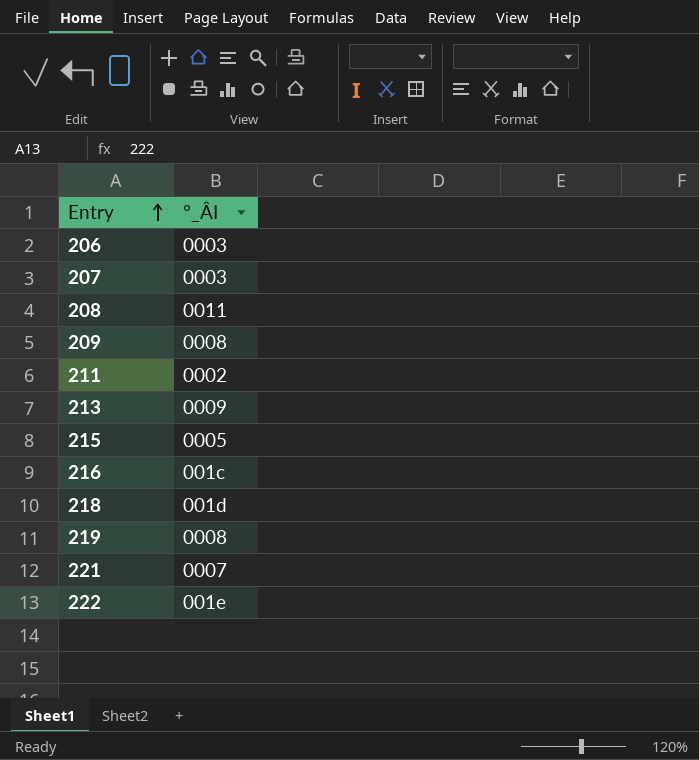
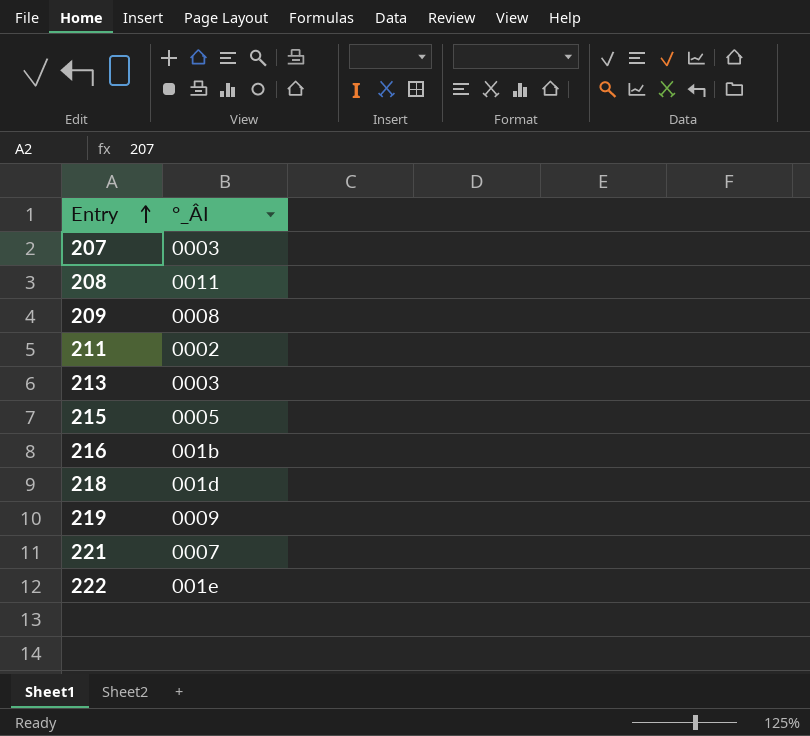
row 206: 0003 -> none
213 | °_ÂI: 0009 -> 0003
216 | °_ÂI: 001c -> 001b
219 | °_ÂI: 0008 -> 0009

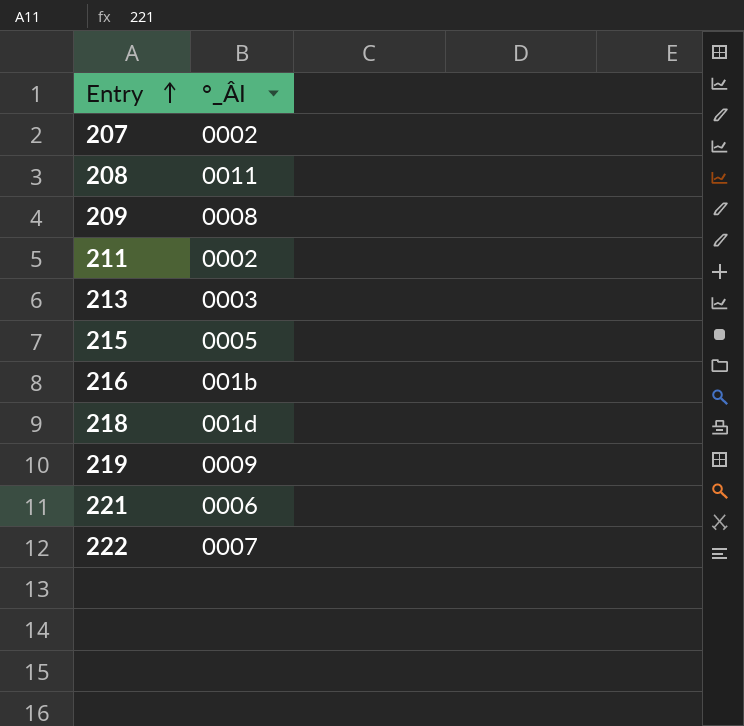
207 | °_ÂI: 0003 -> 0002
221 | °_ÂI: 0007 -> 0006
222 | °_ÂI: 001e -> 0007

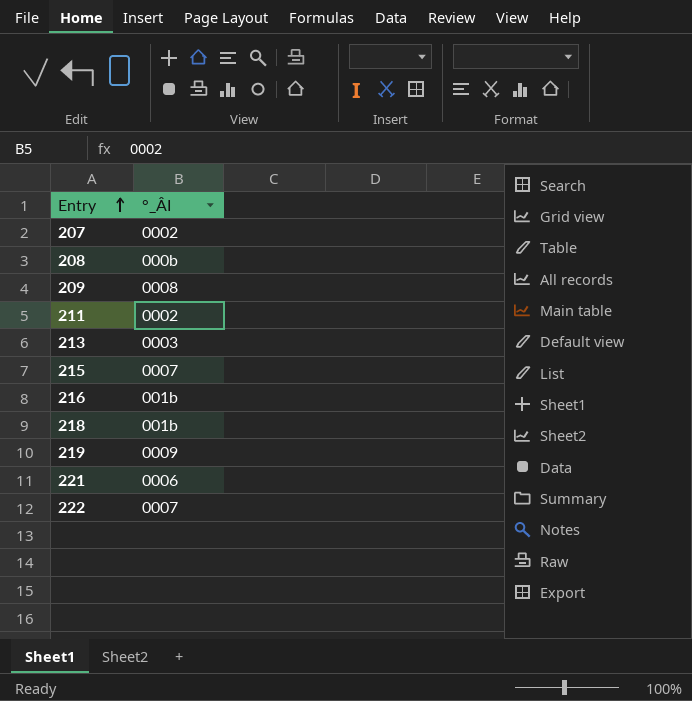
208 | °_ÂI: 0011 -> 000b
215 | °_ÂI: 0005 -> 0007
218 | °_ÂI: 001d -> 001b

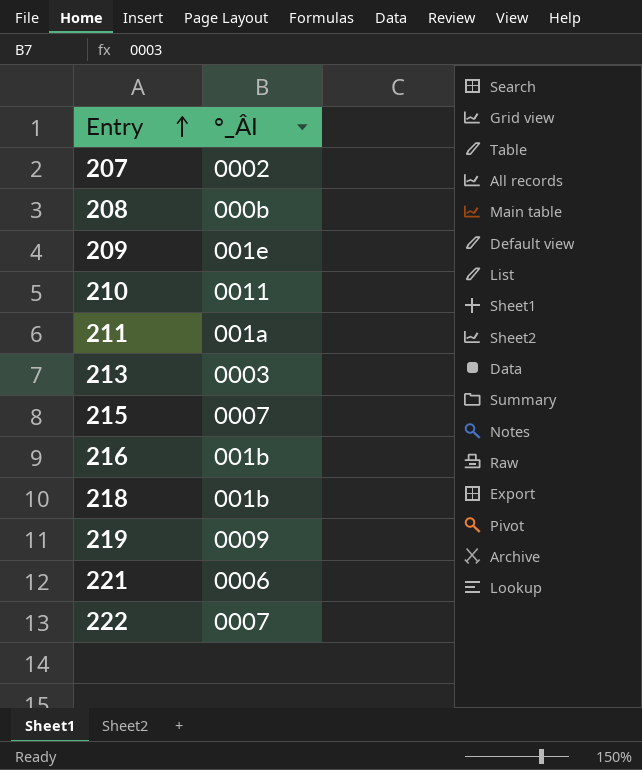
209 | °_ÂI: 0008 -> 001e
row 210: none -> 0011
211 | °_ÂI: 0002 -> 001a

